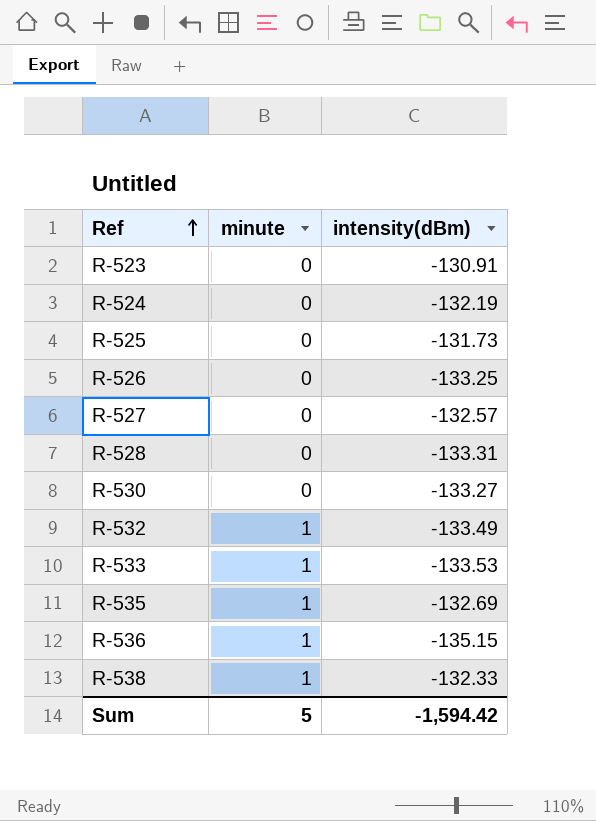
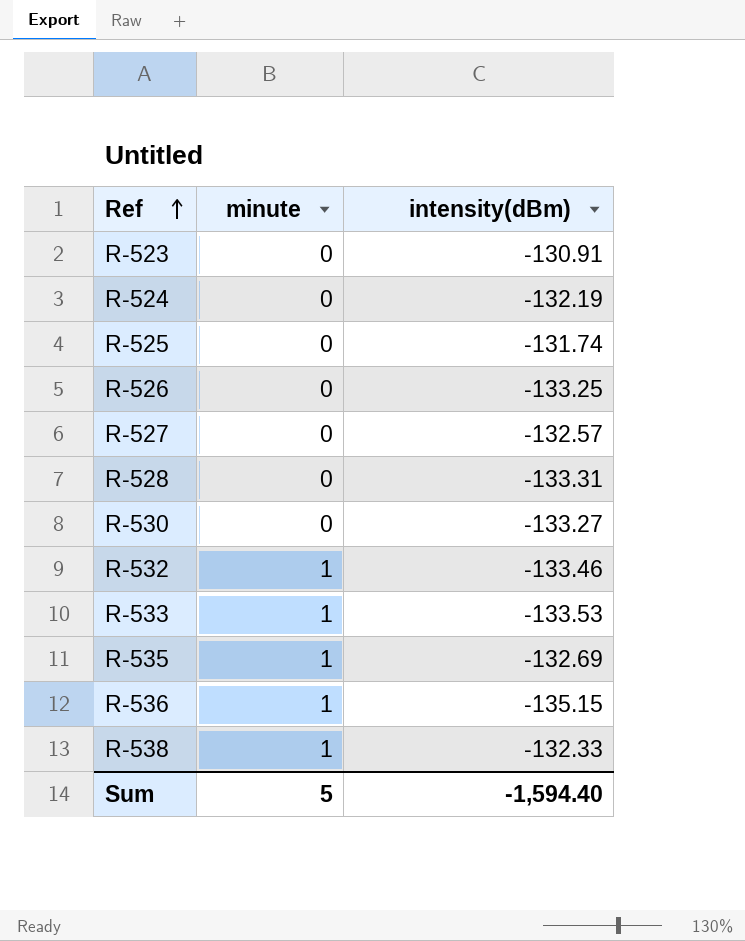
R-525 | intensity(dBm): -131.73 -> -131.74
R-532 | intensity(dBm): -133.49 -> -133.46
Sum | intensity(dBm): -1,594.42 -> -1,594.40

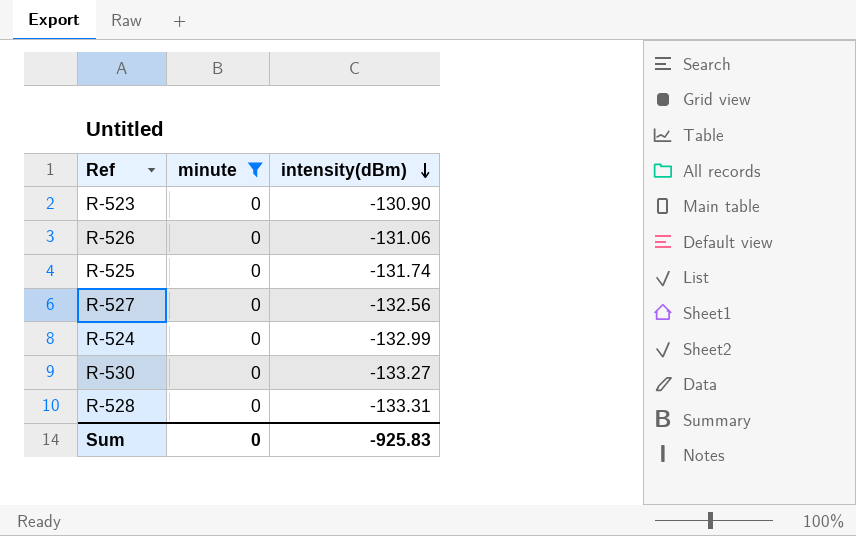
filter: none -> minute = 0
row order: Ref ascending -> intensity(dBm) descending
R-523 | intensity(dBm): -130.91 -> -130.90
R-526 | intensity(dBm): -133.25 -> -131.06
R-527 | intensity(dBm): -132.57 -> -132.56
R-524 | intensity(dBm): -132.19 -> -132.99
Sum | minute: 5 -> 0
Sum | intensity(dBm): -1,594.40 -> -925.83

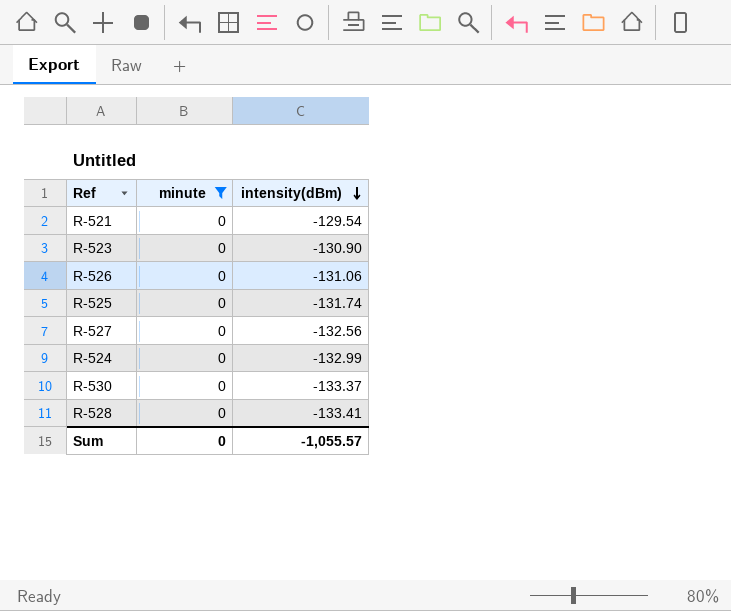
row R-521: none -> 0 | -129.54
R-530 | intensity(dBm): -133.27 -> -133.37
R-528 | intensity(dBm): -133.31 -> -133.41
Sum | intensity(dBm): -925.83 -> -1,055.57

